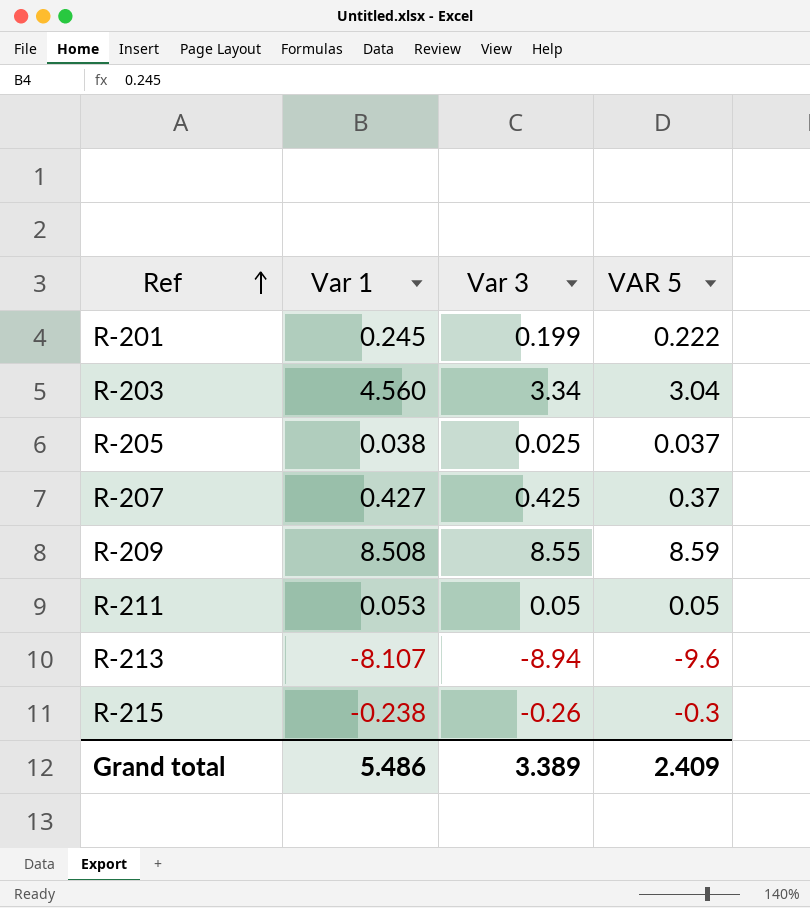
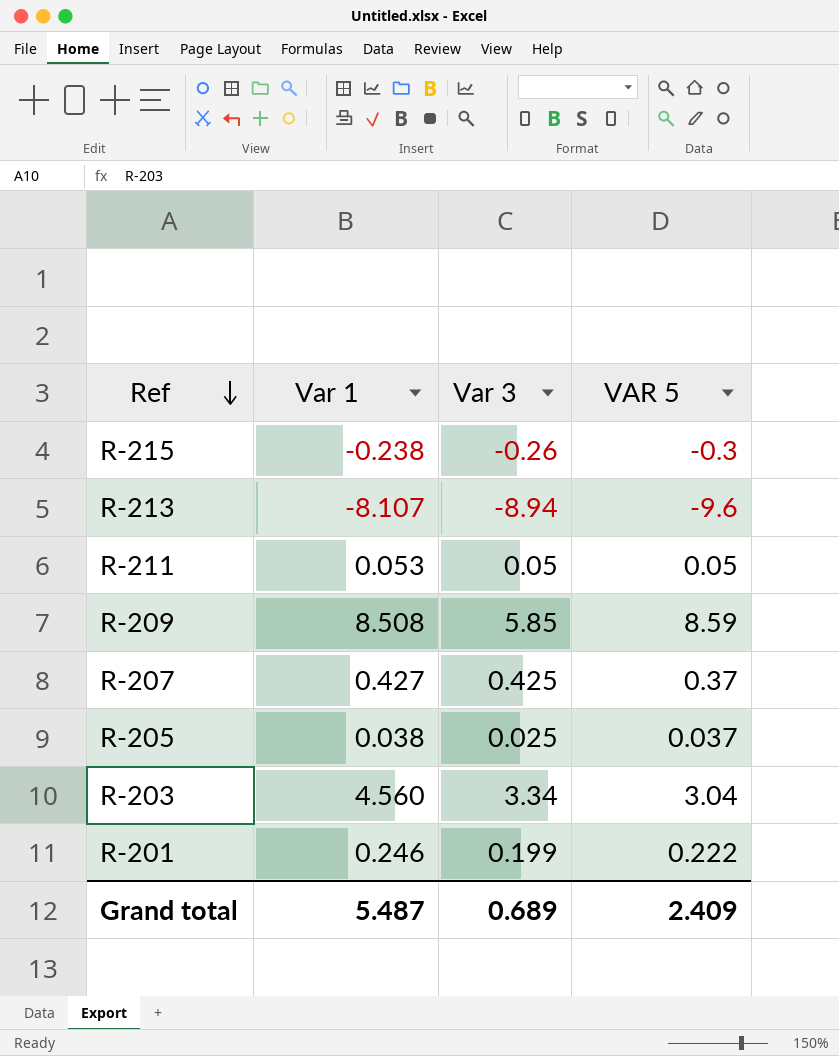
row order: Ref ascending -> Ref descending
R-209 | Var 3: 8.55 -> 5.85
R-201 | Var 1: 0.245 -> 0.246
Grand total | Var 1: 5.486 -> 5.487
Grand total | Var 3: 3.389 -> 0.689

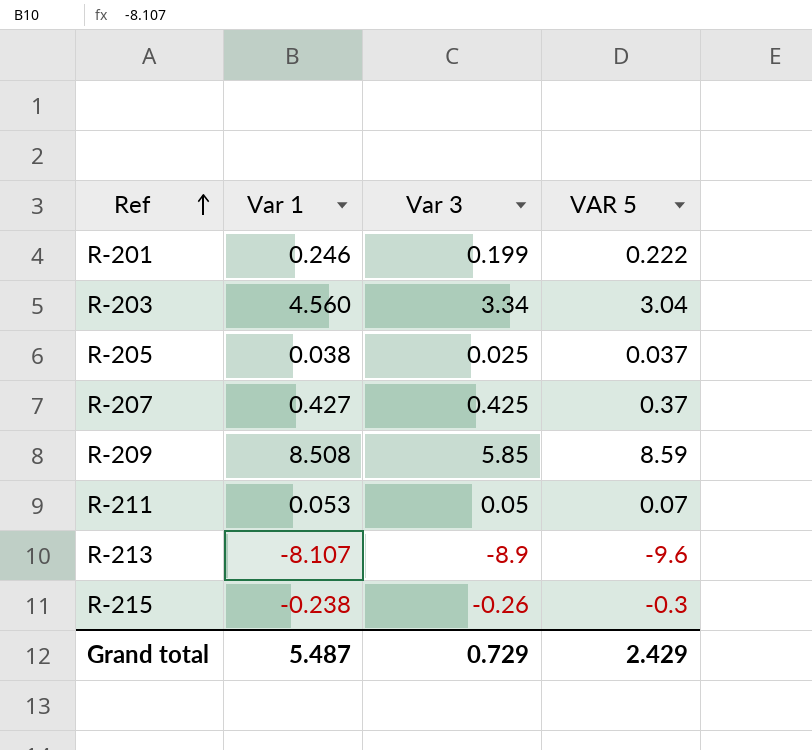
row order: Ref descending -> Ref ascending
R-211 | VAR 5: 0.05 -> 0.07
R-213 | Var 3: -8.94 -> -8.9
Grand total | Var 3: 0.689 -> 0.729
Grand total | VAR 5: 2.409 -> 2.429

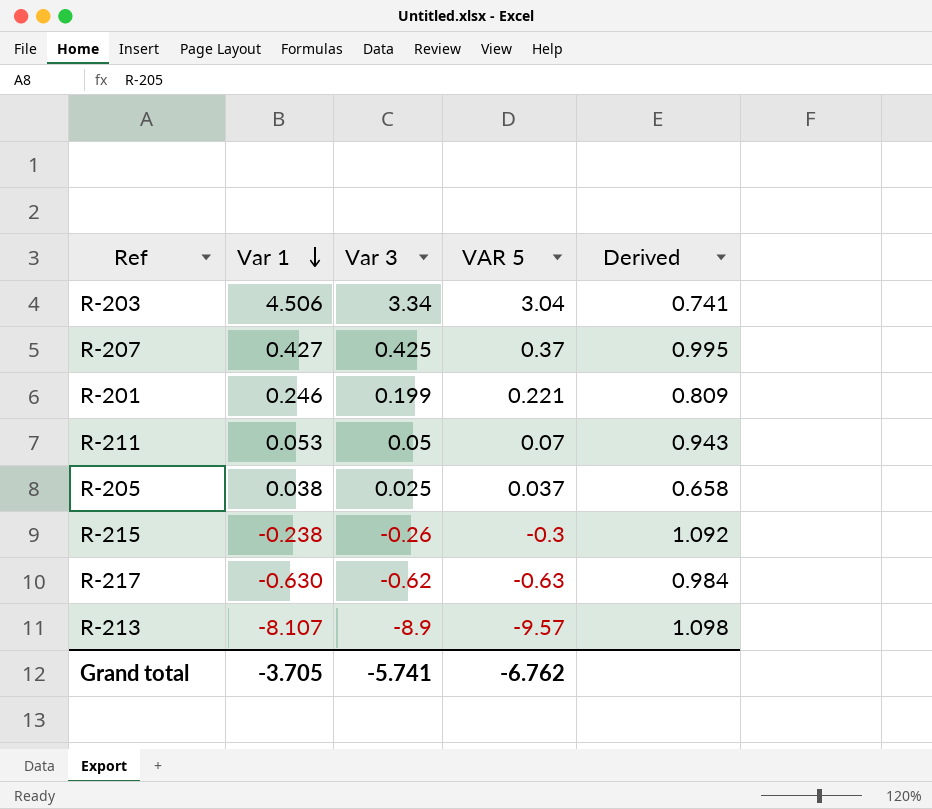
row order: Ref ascending -> Var 1 descending
column Derived | formula: none -> [Var 3] / [Var 1]
row R-209: 8.508 | 5.85 | 8.59 -> none
R-203 | Var 1: 4.560 -> 4.506
R-201 | VAR 5: 0.222 -> 0.221
row R-217: none -> -0.630 | -0.62 | -0.63 | 0.984
R-213 | VAR 5: -9.6 -> -9.57
Grand total | Var 1: 5.487 -> -3.705
Grand total | Var 3: 0.729 -> -5.741
Grand total | VAR 5: 2.429 -> -6.762

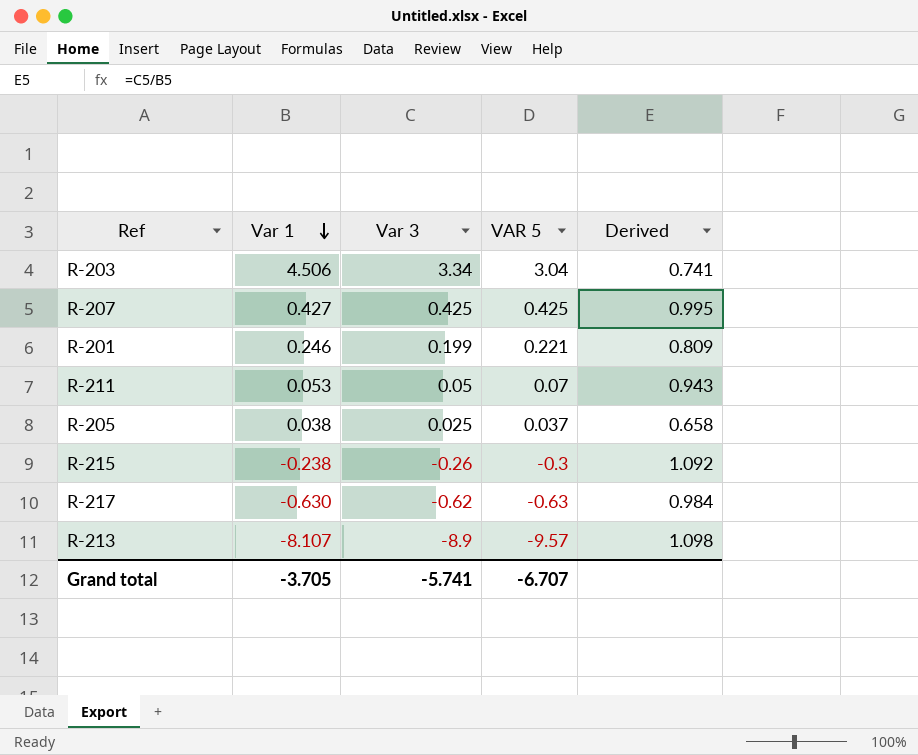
R-207 | VAR 5: 0.37 -> 0.425
Grand total | VAR 5: -6.762 -> -6.707

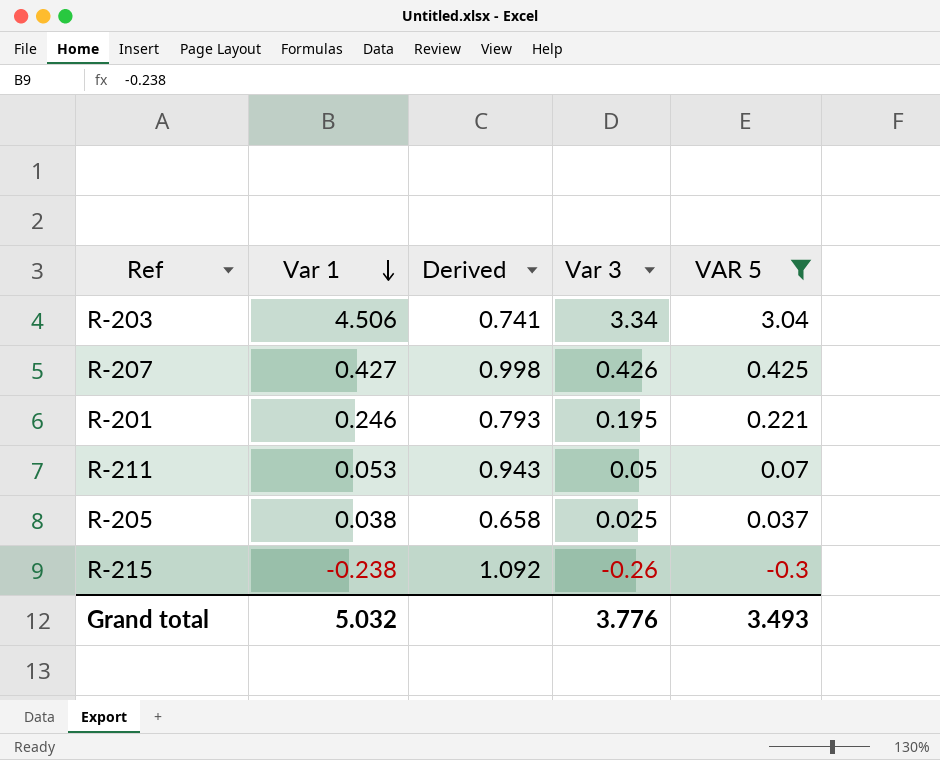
filter: none -> VAR 5 >= -0.3
column Derived | position: 5 -> 3
R-207 | Derived: 0.995 -> 0.998
R-207 | Var 3: 0.425 -> 0.426
R-201 | Derived: 0.809 -> 0.793
R-201 | Var 3: 0.199 -> 0.195
Grand total | Var 1: -3.705 -> 5.032
Grand total | Var 3: -5.741 -> 3.776
Grand total | VAR 5: -6.707 -> 3.493

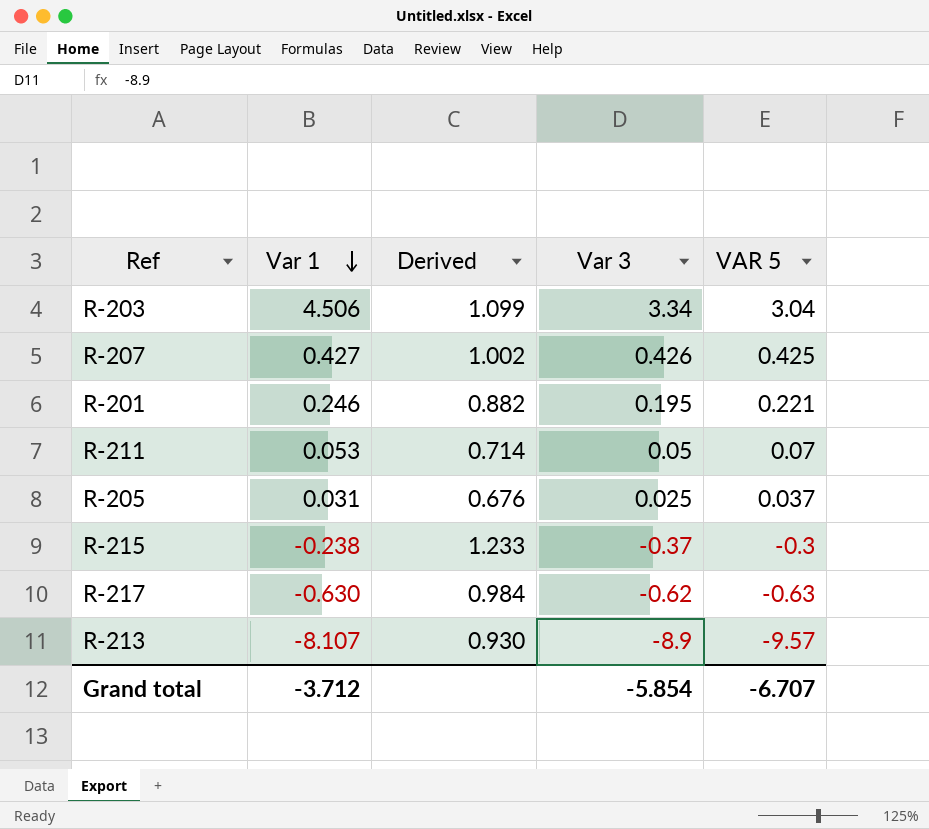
filter: VAR 5 >= -0.3 -> none
column Derived | formula: [Var 3] / [Var 1] -> [Var 3] / [VAR 5]
R-205 | Var 1: 0.038 -> 0.031
R-215 | Var 3: -0.26 -> -0.37
Grand total | Var 1: 5.032 -> -3.712
Grand total | Var 3: 3.776 -> -5.854
Grand total | VAR 5: 3.493 -> -6.707

